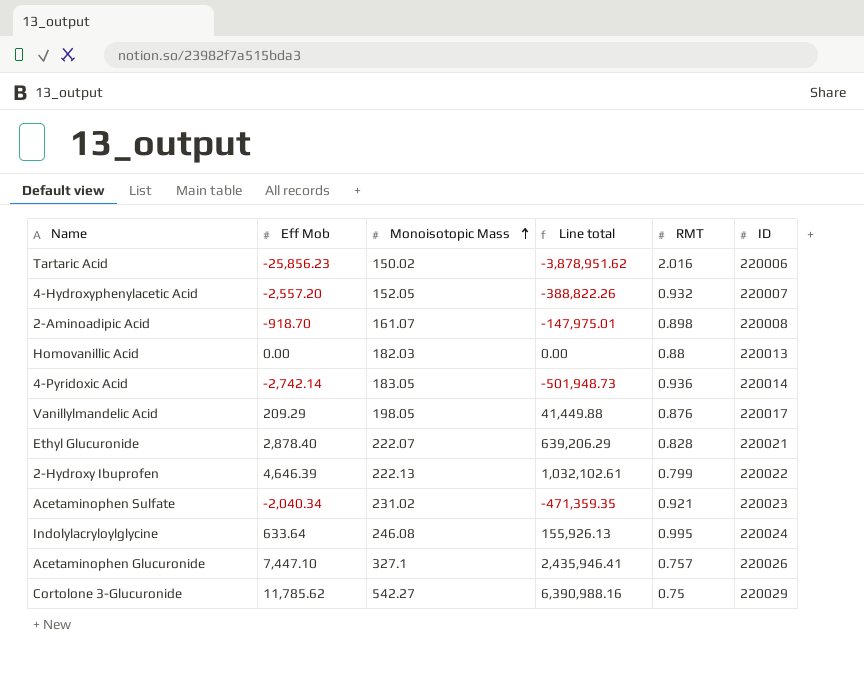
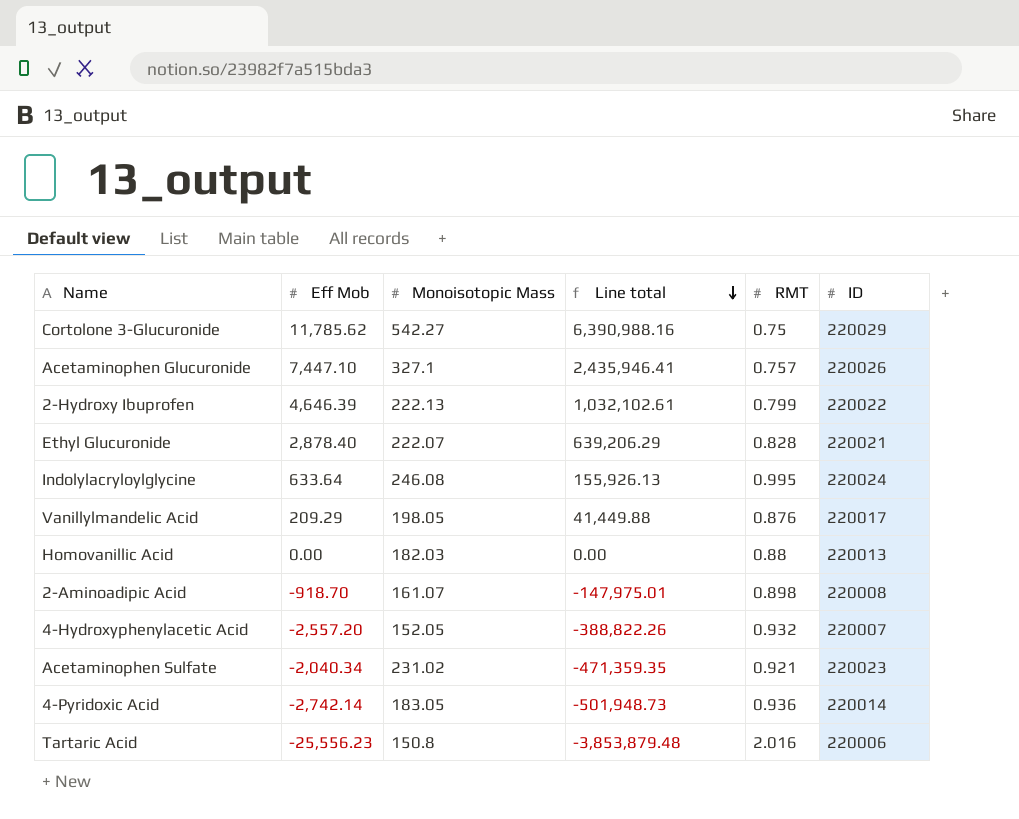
row order: Monoisotopic Mass ascending -> Line total descending
Tartaric Acid | Eff Mob: -25,856.23 -> -25,556.23
Tartaric Acid | Monoisotopic Mass: 150.02 -> 150.8
Tartaric Acid | Line total: -3,878,951.62 -> -3,853,879.48

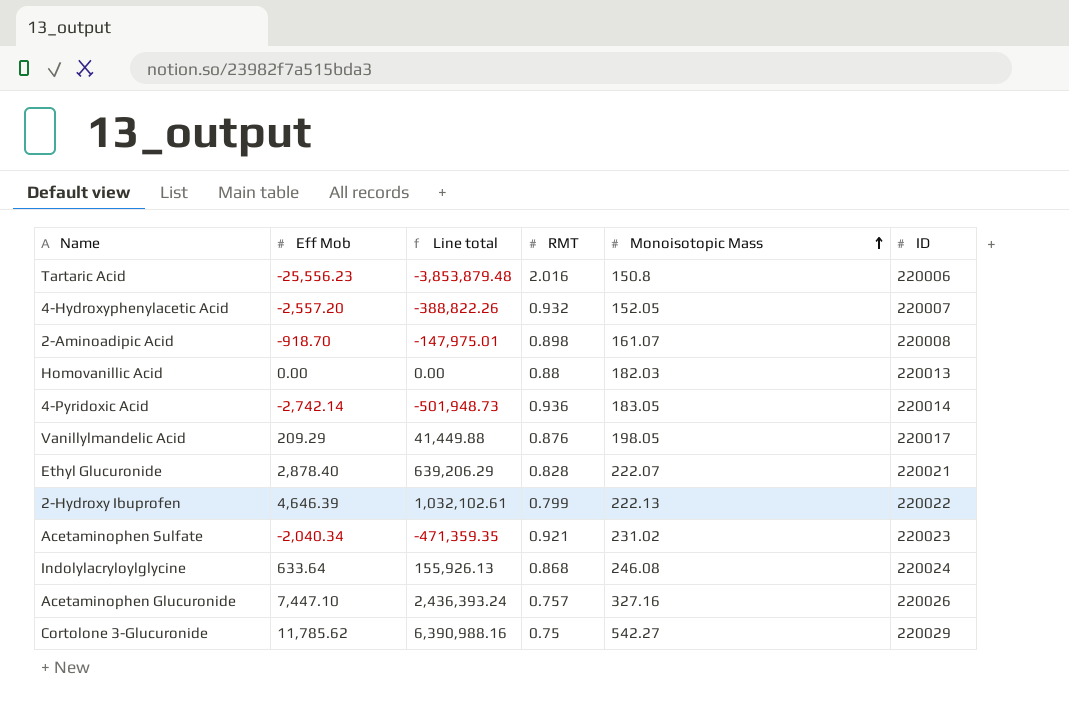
row order: Line total descending -> Monoisotopic Mass ascending
column Monoisotopic Mass | position: 3 -> 5
Indolylacryloylglycine | RMT: 0.995 -> 0.868
Acetaminophen Glucuronide | Line total: 2,435,946.41 -> 2,436,393.24
Acetaminophen Glucuronide | Monoisotopic Mass: 327.1 -> 327.16

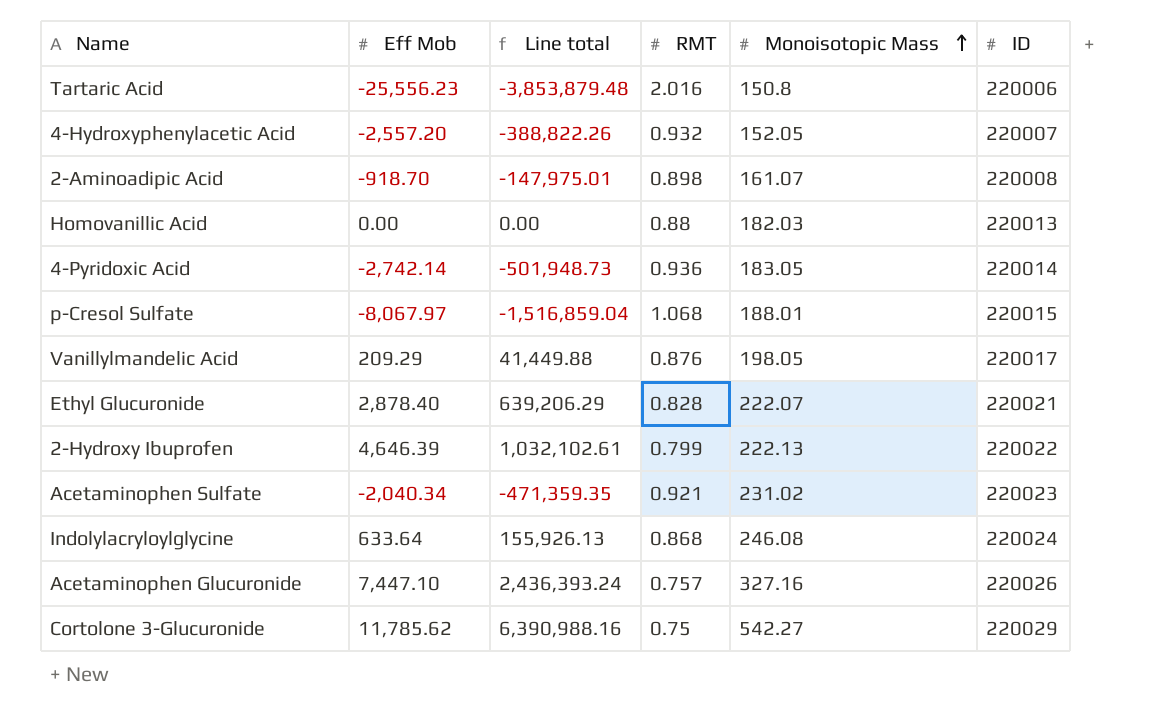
row p-Cresol Sulfate: none -> -8,067.97 | -1,516,859.04 | 1.068 | 188.01 | 220015

